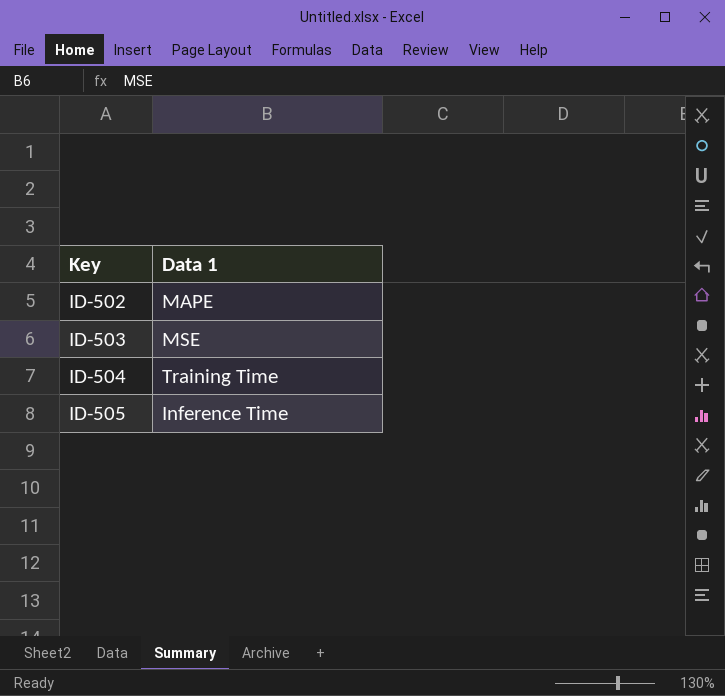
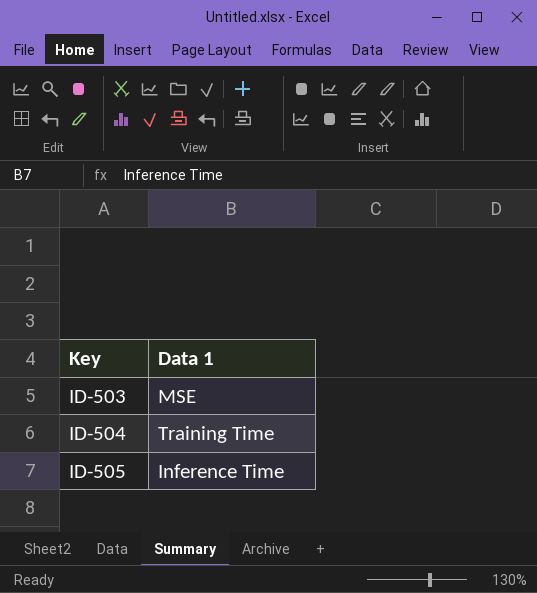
row ID-502: MAPE -> none

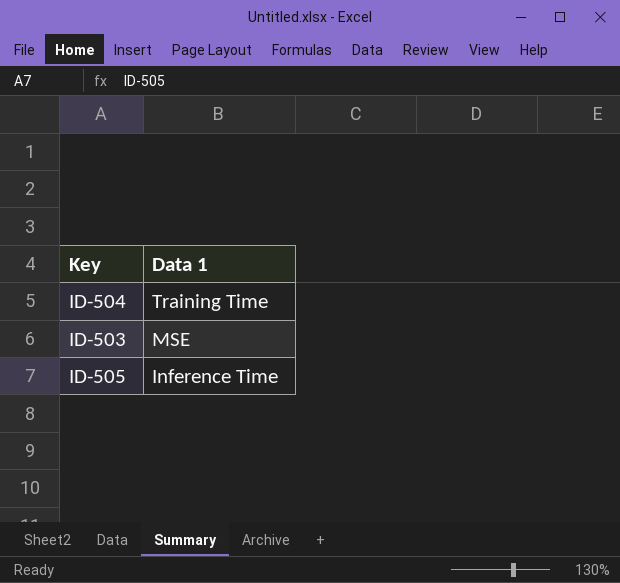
row order: Key ascending -> Data 1 descending

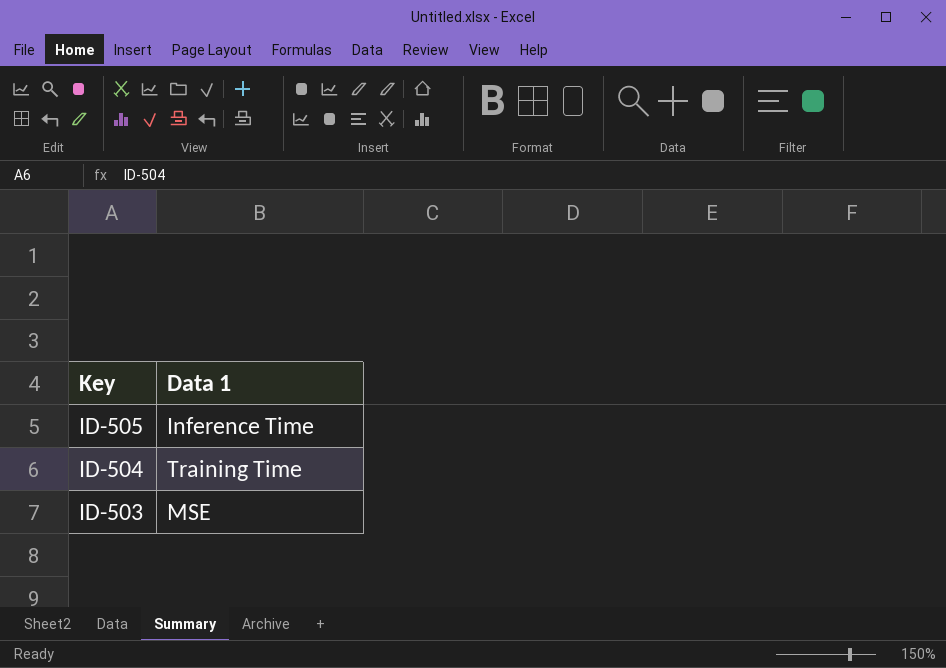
row order: Data 1 descending -> Key descending

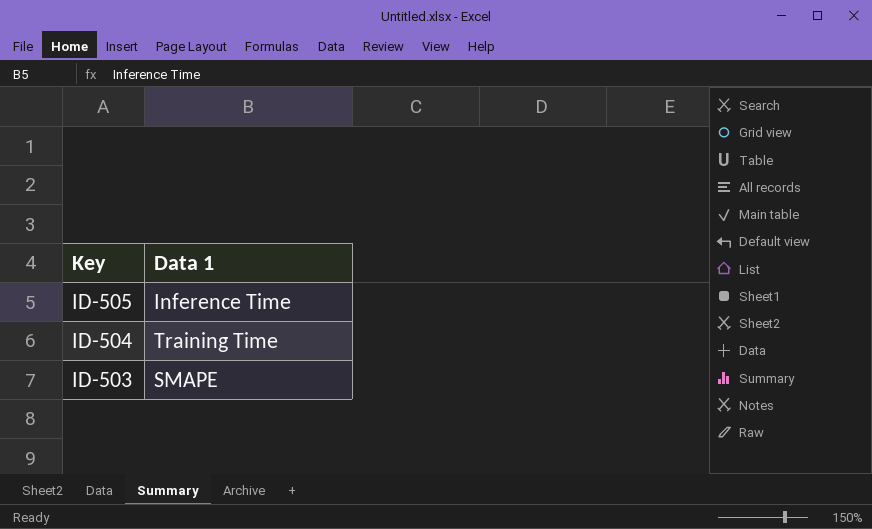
ID-503 | Data 1: MSE -> SMAPE

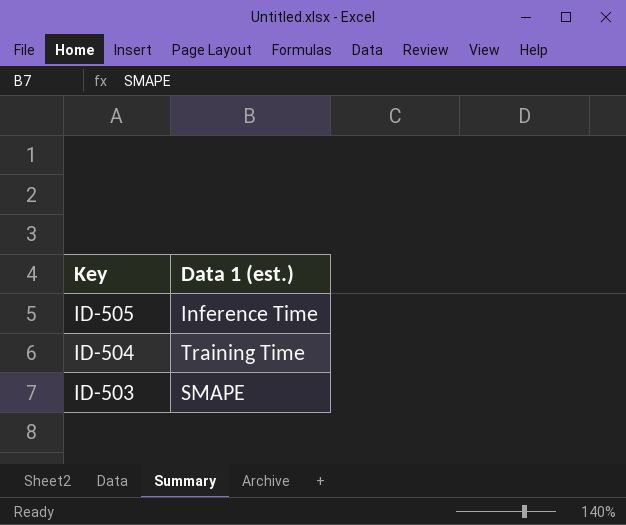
column name: Data 1 -> Data 1 (est.)

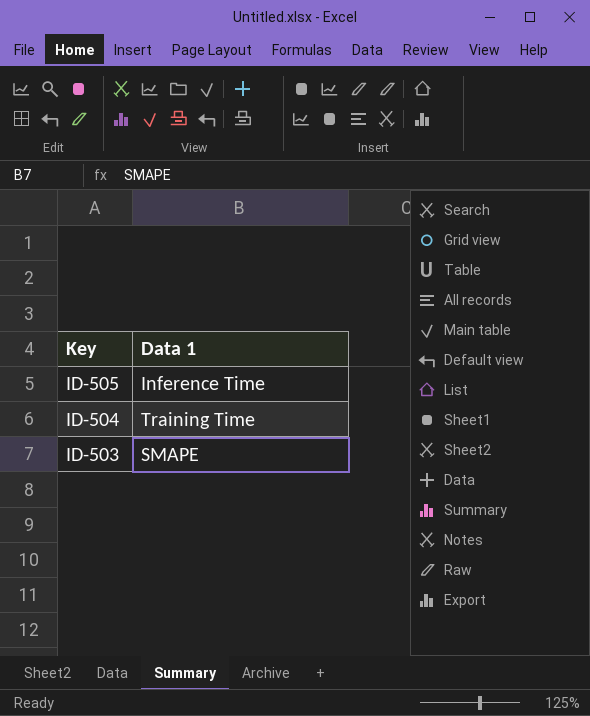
column name: Data 1 (est.) -> Data 1

